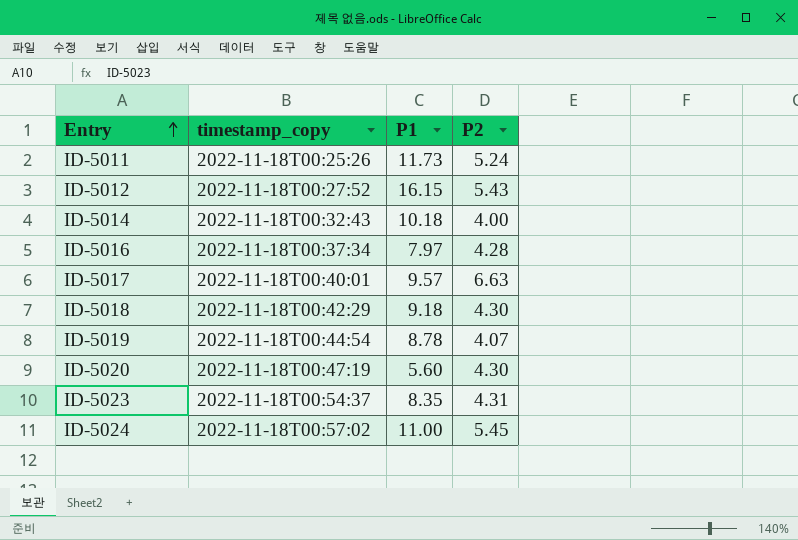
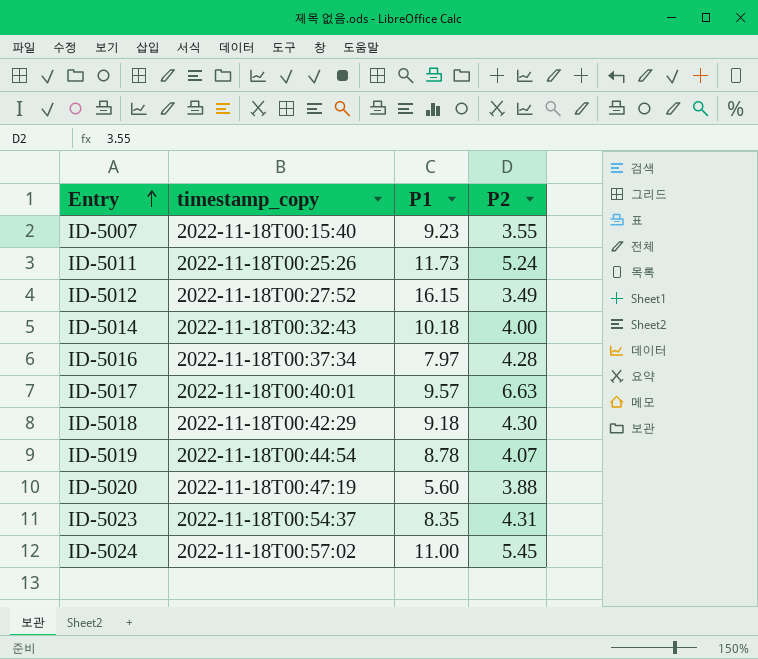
row ID-5007: none -> 2022-11-18T00:15:40 | 9.23 | 3.55
ID-5012 | P2: 5.43 -> 3.49
ID-5020 | P2: 4.30 -> 3.88

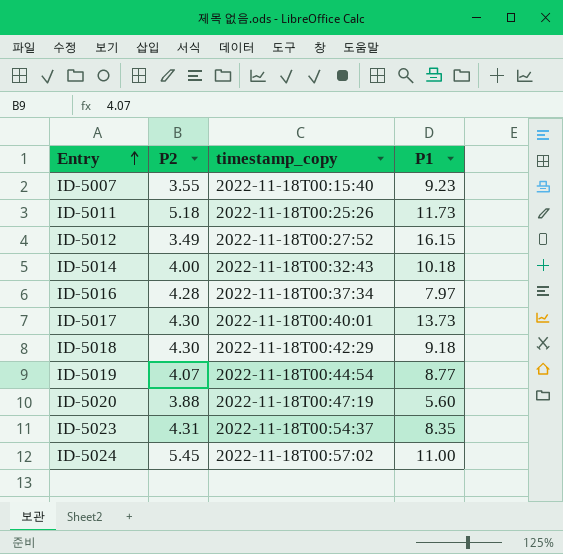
column P2 | position: 4 -> 2
ID-5011 | P2: 5.24 -> 5.18
ID-5017 | P2: 6.63 -> 4.30
ID-5017 | P1: 9.57 -> 13.73
ID-5019 | P1: 8.78 -> 8.77

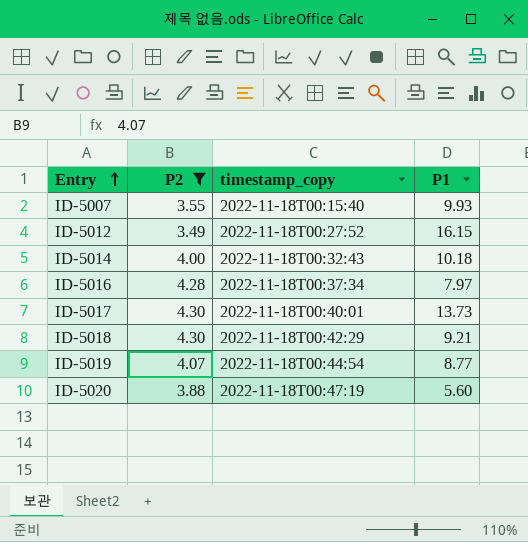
filter: none -> P2 <= 4.30
ID-5007 | P1: 9.23 -> 9.93
ID-5018 | P1: 9.18 -> 9.21

